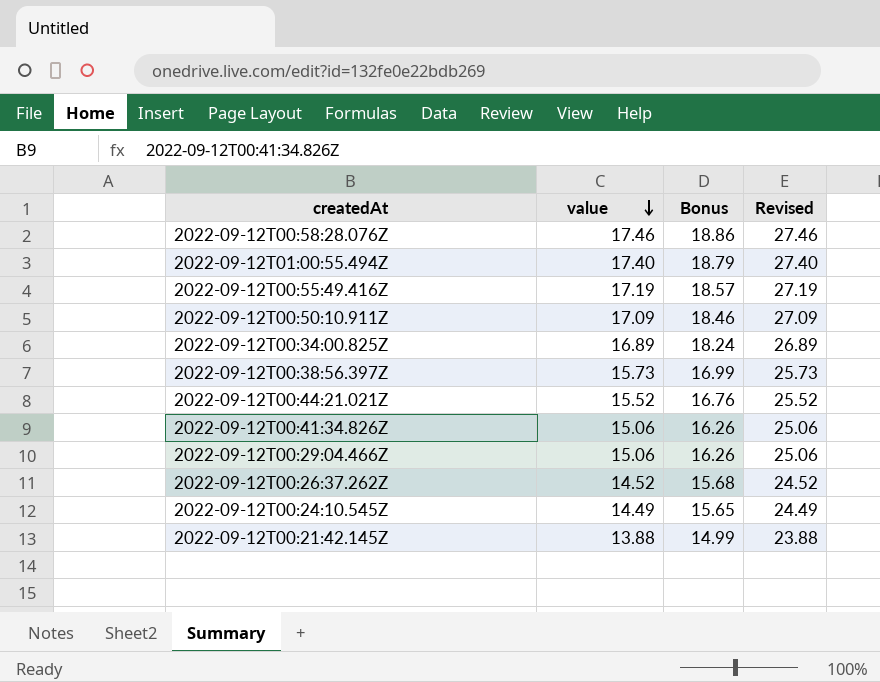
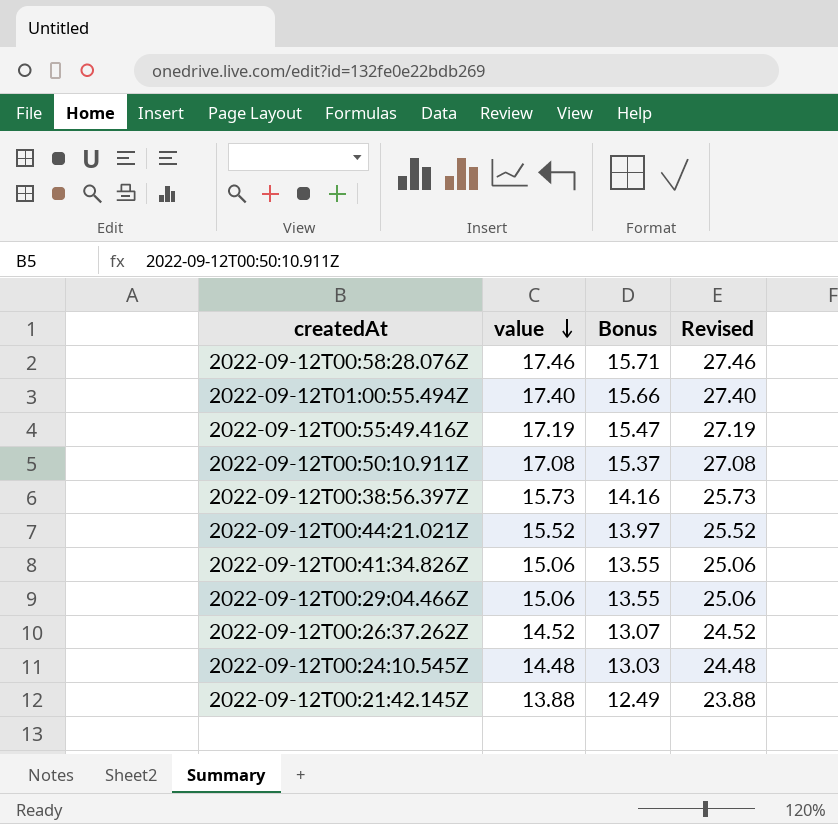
column Bonus | formula: [value] * 1.08 -> [value] * 0.9
row 2022-09-12T00:34:00.825Z: 16.89 | 18.24 | 26.89 -> none
2022-09-12T00:50:10.911Z | value: 17.09 -> 17.08
2022-09-12T00:50:10.911Z | Revised: 27.09 -> 27.08
2022-09-12T00:24:10.545Z | value: 14.49 -> 14.48
2022-09-12T00:24:10.545Z | Revised: 24.49 -> 24.48

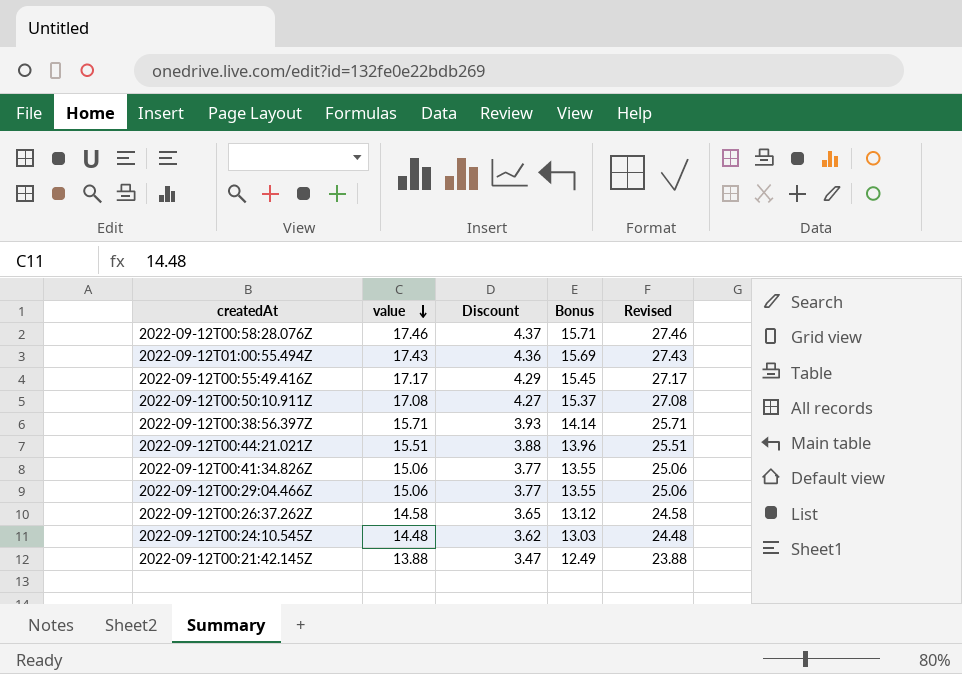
column Discount | formula: none -> [value] * 0.25
2022-09-12T01:00:55.494Z | value: 17.40 -> 17.43
2022-09-12T01:00:55.494Z | Bonus: 15.66 -> 15.69
2022-09-12T01:00:55.494Z | Revised: 27.40 -> 27.43
2022-09-12T00:55:49.416Z | value: 17.19 -> 17.17
2022-09-12T00:55:49.416Z | Bonus: 15.47 -> 15.45
2022-09-12T00:55:49.416Z | Revised: 27.19 -> 27.17
2022-09-12T00:38:56.397Z | value: 15.73 -> 15.71
2022-09-12T00:38:56.397Z | Bonus: 14.16 -> 14.14
2022-09-12T00:38:56.397Z | Revised: 25.73 -> 25.71
2022-09-12T00:44:21.021Z | value: 15.52 -> 15.51
2022-09-12T00:44:21.021Z | Bonus: 13.97 -> 13.96
2022-09-12T00:44:21.021Z | Revised: 25.52 -> 25.51
2022-09-12T00:26:37.262Z | value: 14.52 -> 14.58
2022-09-12T00:26:37.262Z | Bonus: 13.07 -> 13.12
2022-09-12T00:26:37.262Z | Revised: 24.52 -> 24.58

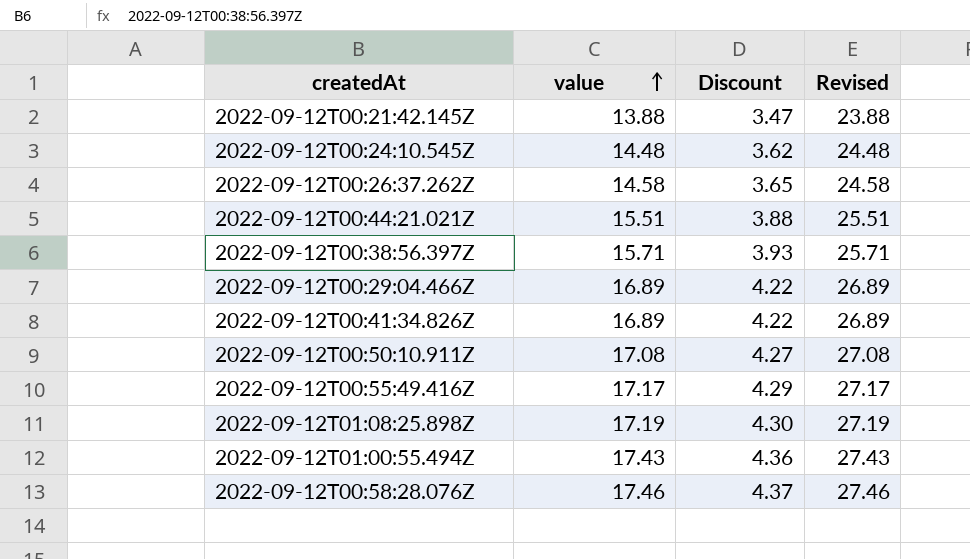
row order: value descending -> value ascending
column Bonus | formula: [value] * 0.9 -> none
2022-09-12T00:29:04.466Z | value: 15.06 -> 16.89
2022-09-12T00:29:04.466Z | Discount: 3.77 -> 4.22
2022-09-12T00:29:04.466Z | Revised: 25.06 -> 26.89
2022-09-12T00:41:34.826Z | value: 15.06 -> 16.89
2022-09-12T00:41:34.826Z | Discount: 3.77 -> 4.22
2022-09-12T00:41:34.826Z | Revised: 25.06 -> 26.89
row 2022-09-12T01:08:25.898Z: none -> 17.19 | 4.30 | 27.19

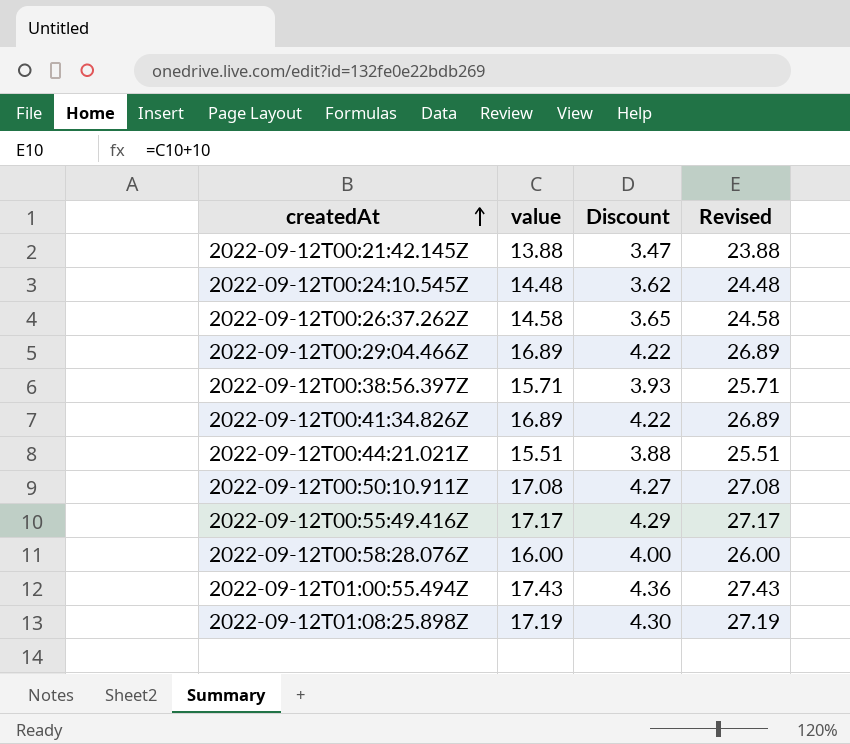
row order: value ascending -> createdAt ascending
2022-09-12T00:58:28.076Z | value: 17.46 -> 16.00
2022-09-12T00:58:28.076Z | Discount: 4.37 -> 4.00
2022-09-12T00:58:28.076Z | Revised: 27.46 -> 26.00

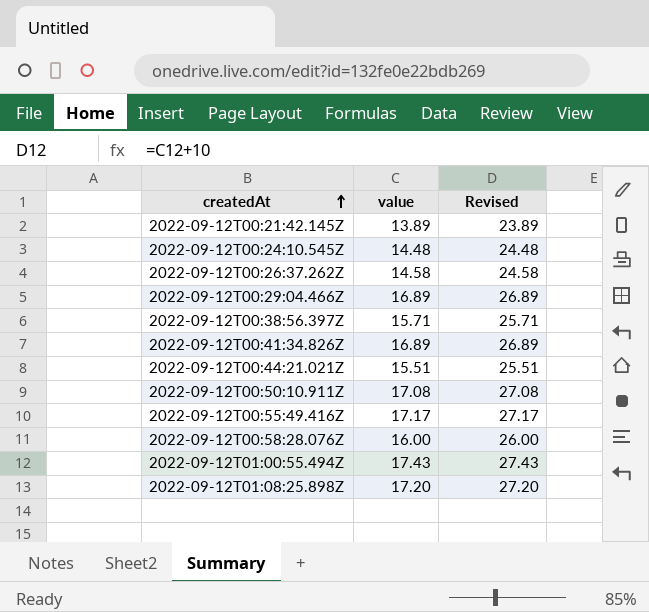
column Discount | formula: [value] * 0.25 -> none
2022-09-12T00:21:42.145Z | value: 13.88 -> 13.89
2022-09-12T00:21:42.145Z | Revised: 23.88 -> 23.89
2022-09-12T01:08:25.898Z | value: 17.19 -> 17.20
2022-09-12T01:08:25.898Z | Revised: 27.19 -> 27.20

